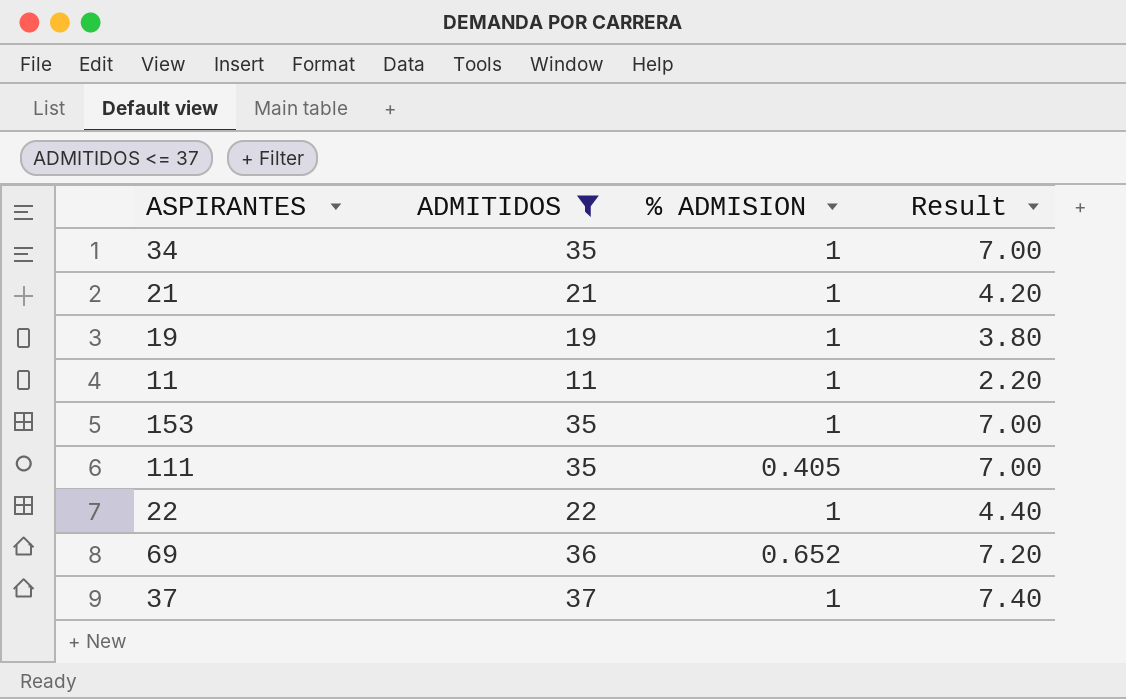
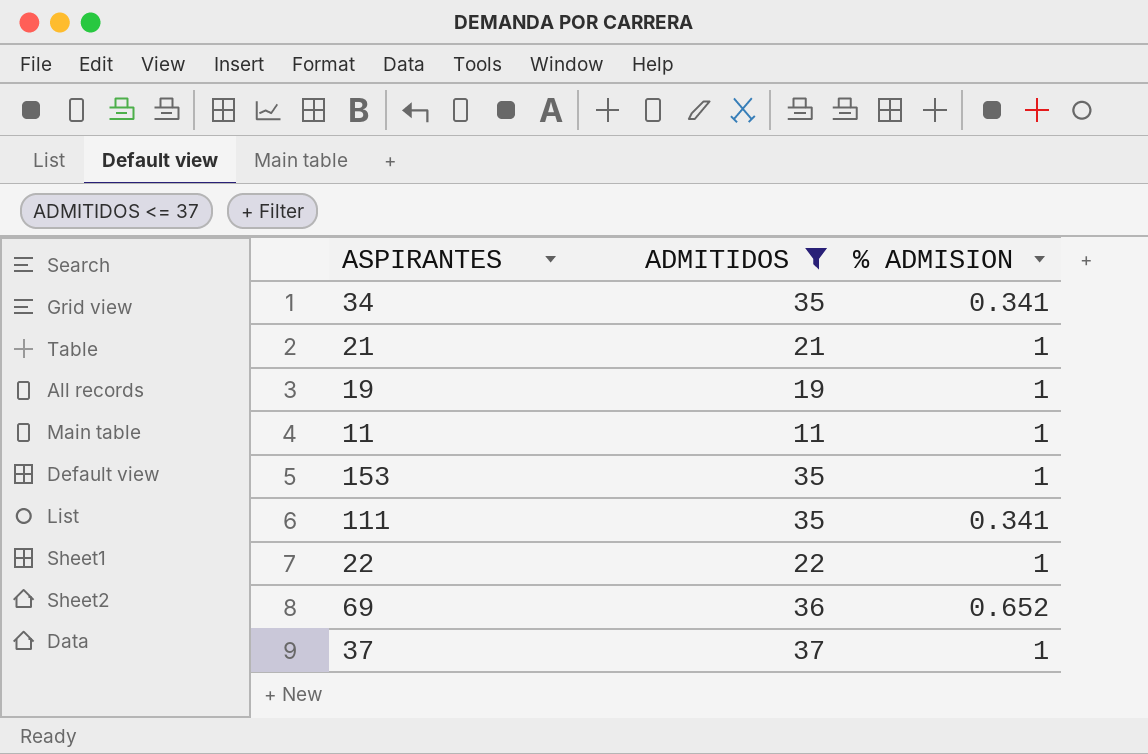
column Result | formula: [ADMITIDOS] * 0.2 -> none
34 | % ADMISION: 1 -> 0.341
111 | % ADMISION: 0.405 -> 0.341

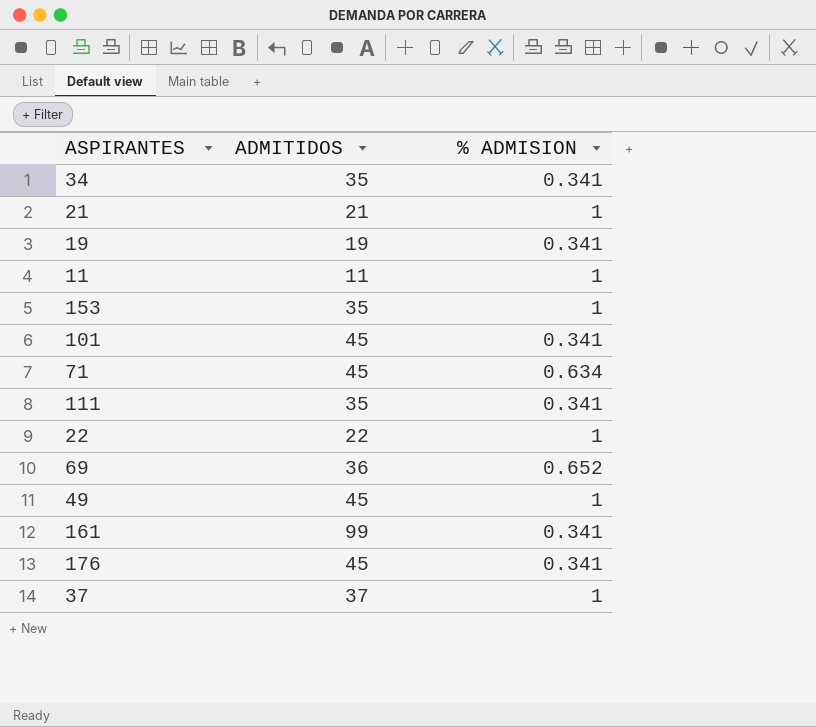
filter: ADMITIDOS <= 37 -> none
19 | % ADMISION: 1 -> 0.341

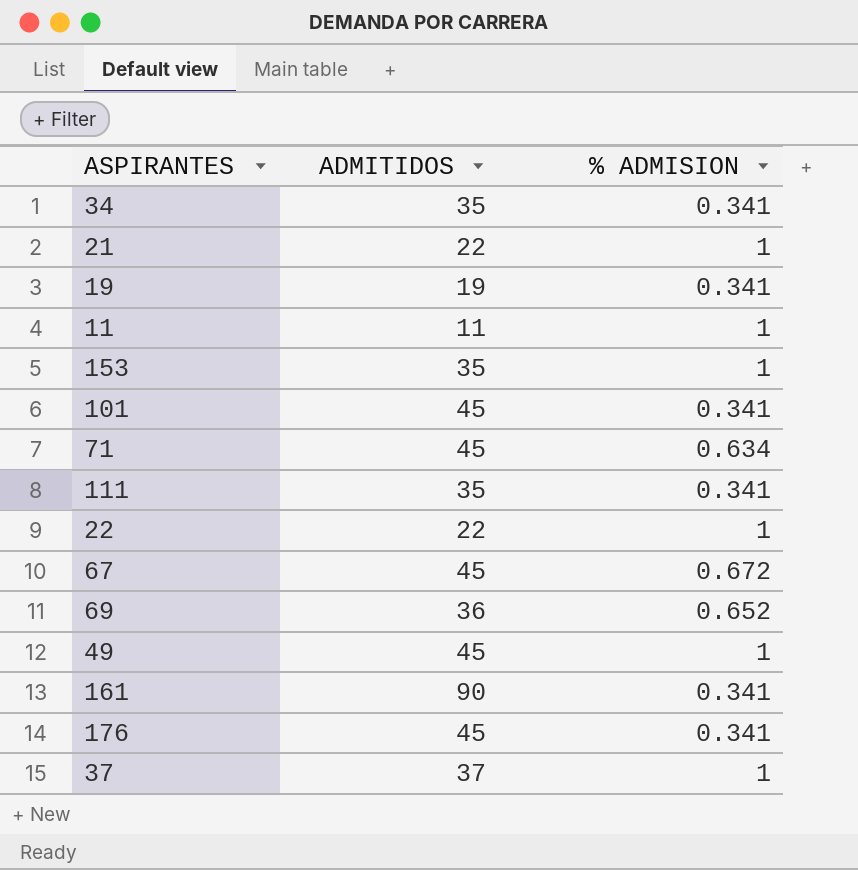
21 | ADMITIDOS: 21 -> 22
row 67: none -> 45 | 0.672
161 | ADMITIDOS: 99 -> 90

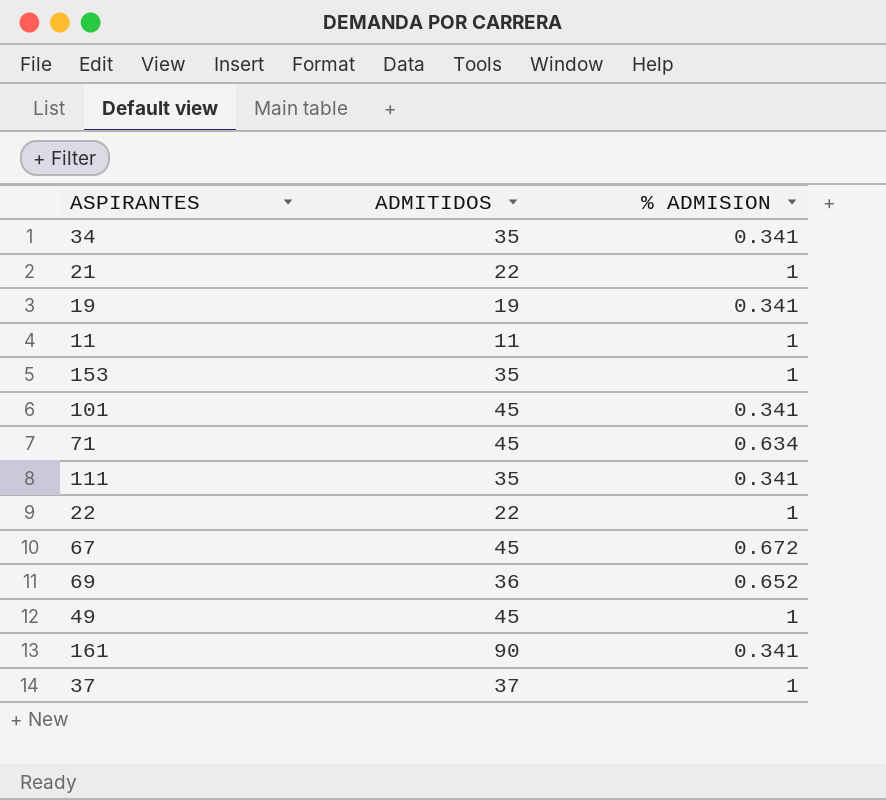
row 176: 45 | 0.341 -> none

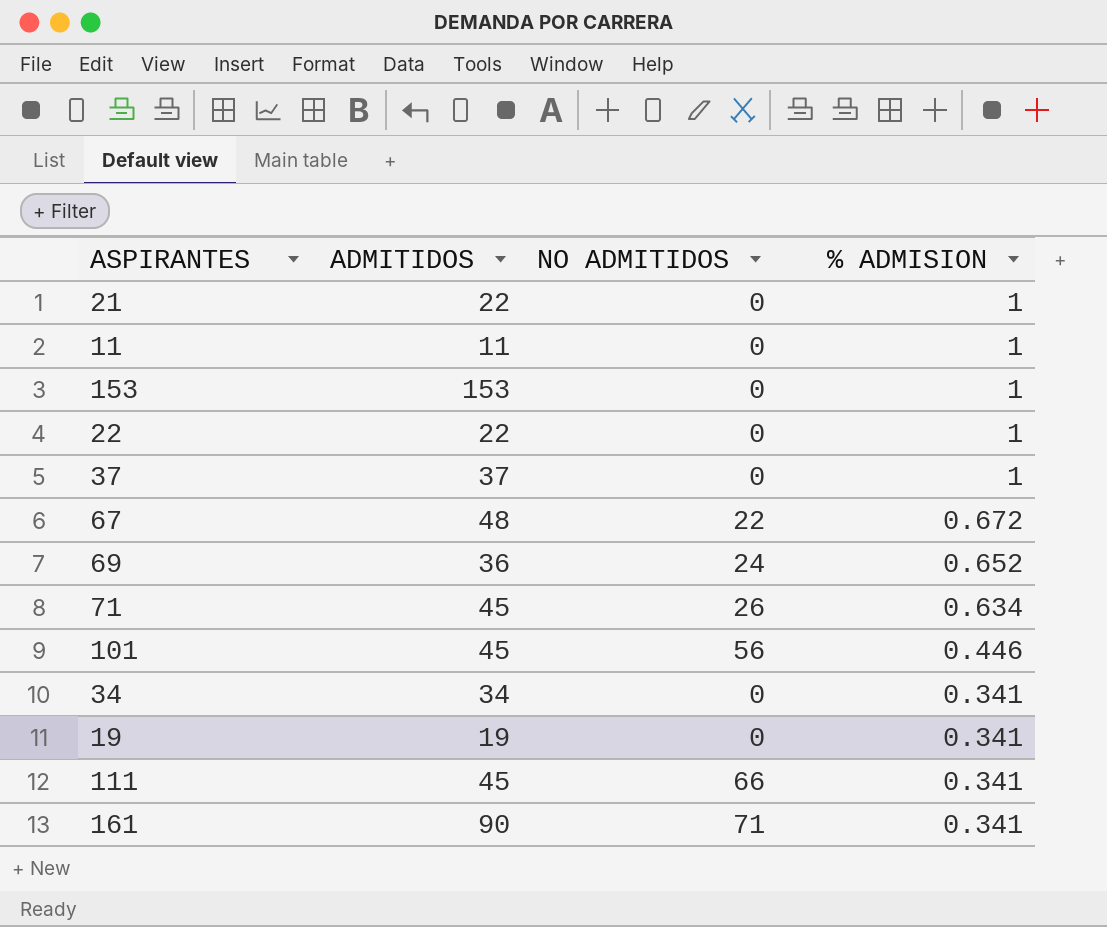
row order: none -> % ADMISION descending
column NO ADMITIDOS | position: none -> 3
row 49: 45 | 1 -> none
153 | ADMITIDOS: 35 -> 153
67 | ADMITIDOS: 45 -> 48
101 | % ADMISION: 0.341 -> 0.446
34 | ADMITIDOS: 35 -> 34
111 | ADMITIDOS: 35 -> 45

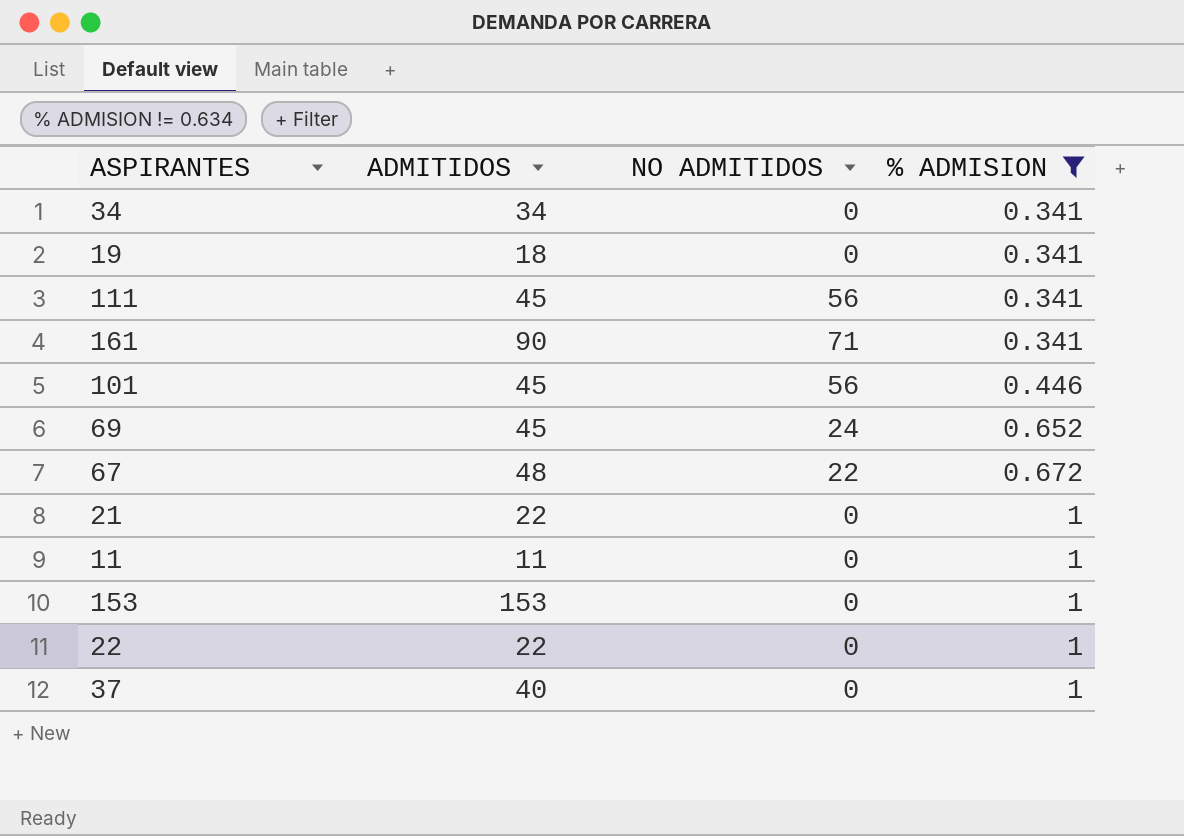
filter: none -> % ADMISION != 0.634
row order: % ADMISION descending -> % ADMISION ascending
19 | ADMITIDOS: 19 -> 18
111 | NO ADMITIDOS: 66 -> 56
69 | ADMITIDOS: 36 -> 45
37 | ADMITIDOS: 37 -> 40

